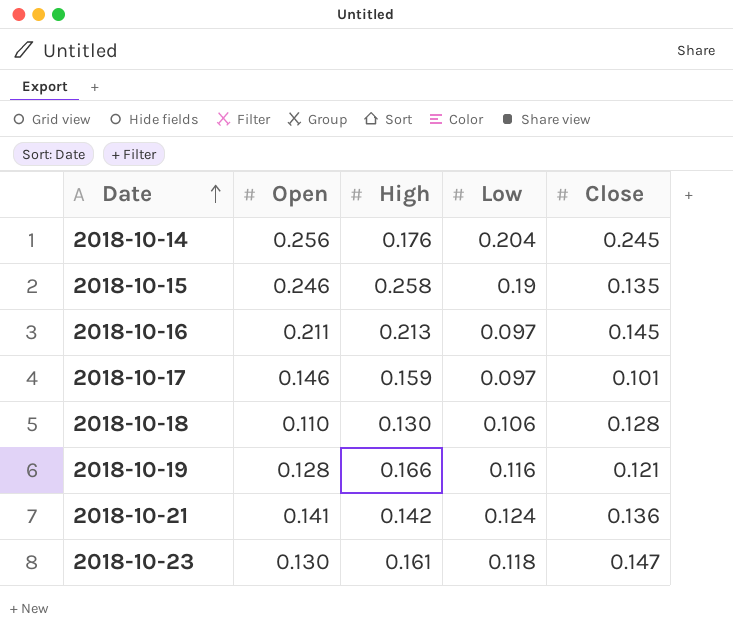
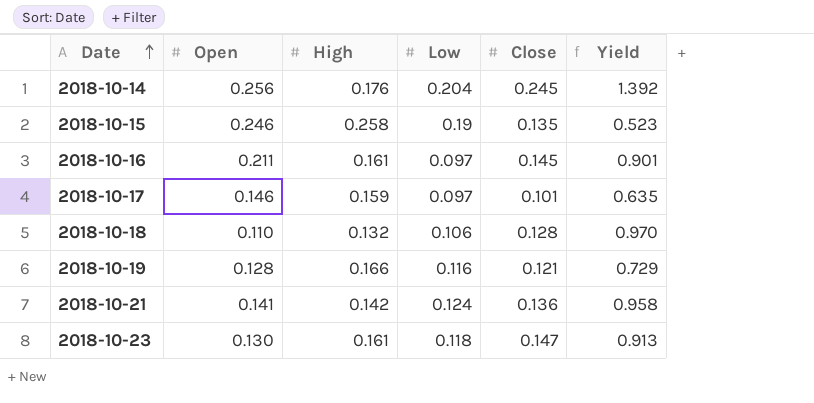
column Yield | formula: none -> [Close] / [High]
2018-10-16 | High: 0.213 -> 0.161
2018-10-18 | High: 0.130 -> 0.132

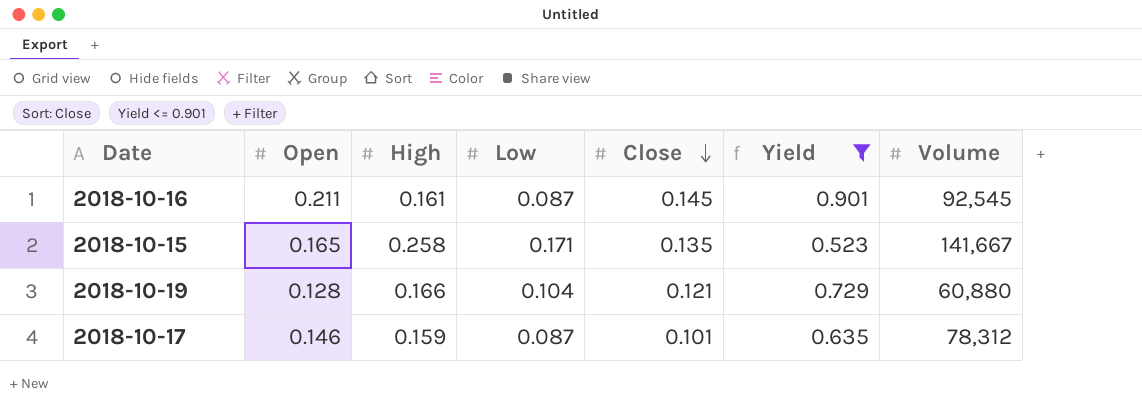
filter: none -> Yield <= 0.901
row order: Date ascending -> Close descending
column Volume | position: none -> 7
2018-10-16 | Low: 0.097 -> 0.087
2018-10-15 | Open: 0.246 -> 0.165
2018-10-15 | Low: 0.19 -> 0.171
2018-10-19 | Low: 0.116 -> 0.104
2018-10-17 | Low: 0.097 -> 0.087

